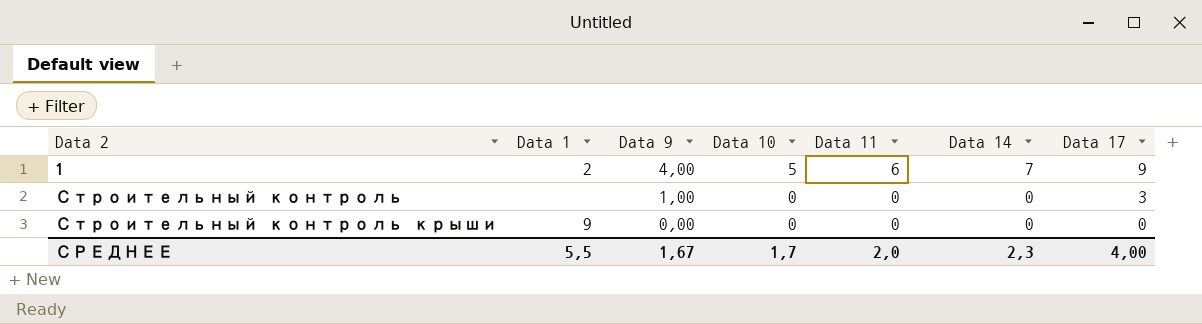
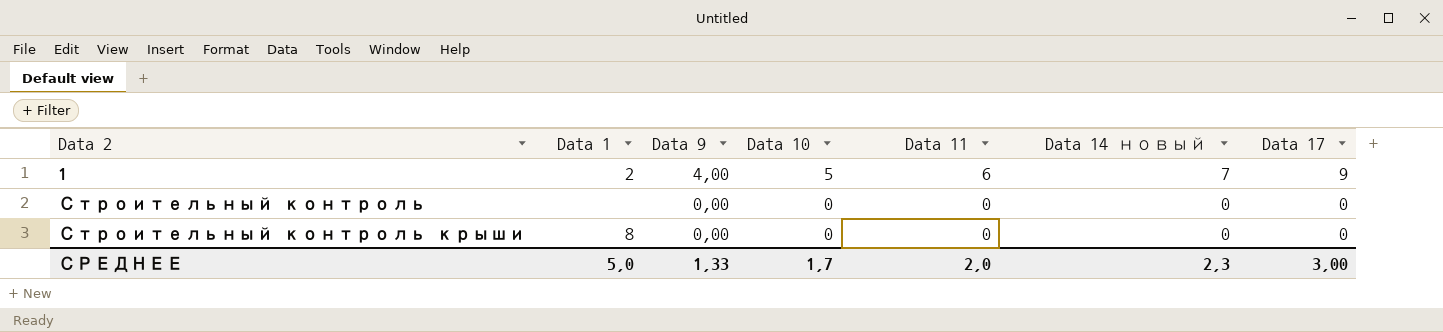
column name: Data 14 -> Data 14 новый
Строительный контроль | Data 9: 1,00 -> 0,00
Строительный контроль | Data 17: 3 -> 0
Строительный контроль крыши | Data 1: 9 -> 8
СРЕДНЕЕ | Data 1: 5,5 -> 5,0
СРЕДНЕЕ | Data 9: 1,67 -> 1,33
СРЕДНЕЕ | Data 17: 4,00 -> 3,00

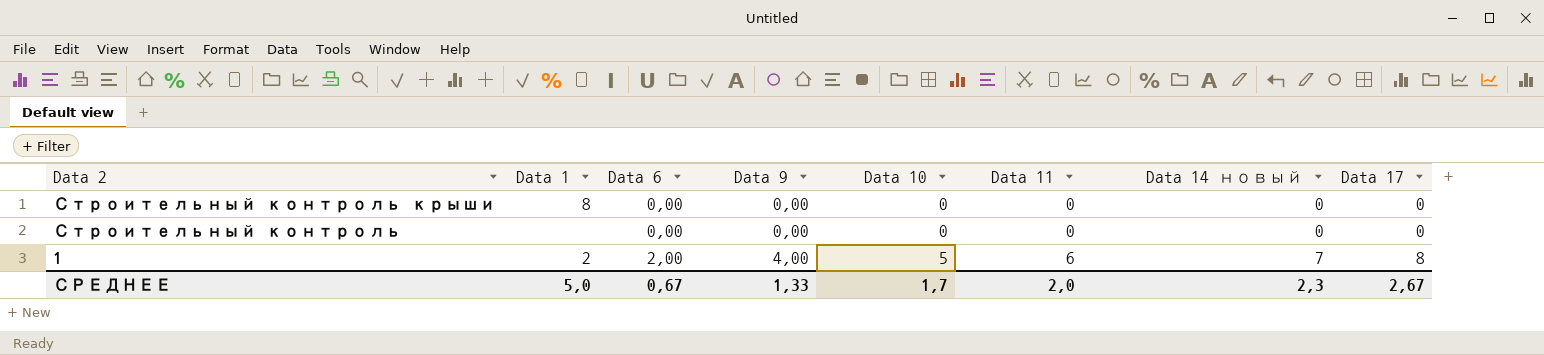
row order: Data 2 ascending -> Data 2 descending
column Data 6 | position: none -> 3
1 | Data 17: 9 -> 8
СРЕДНЕЕ | Data 17: 3,00 -> 2,67

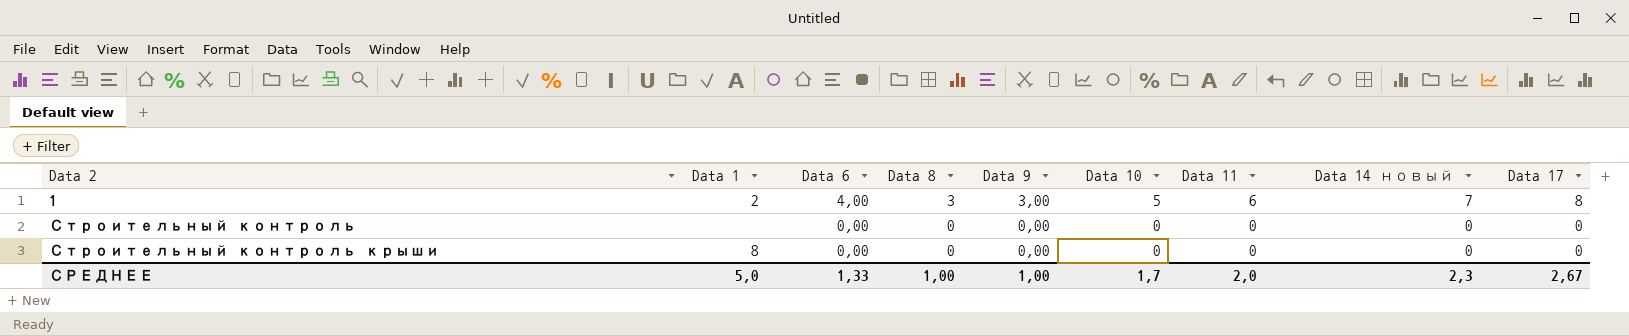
row order: Data 2 descending -> Data 2 ascending
column Data 8 | position: none -> 4
1 | Data 6: 2,00 -> 4,00
1 | Data 9: 4,00 -> 3,00
СРЕДНЕЕ | Data 6: 0,67 -> 1,33
СРЕДНЕЕ | Data 9: 1,33 -> 1,00

